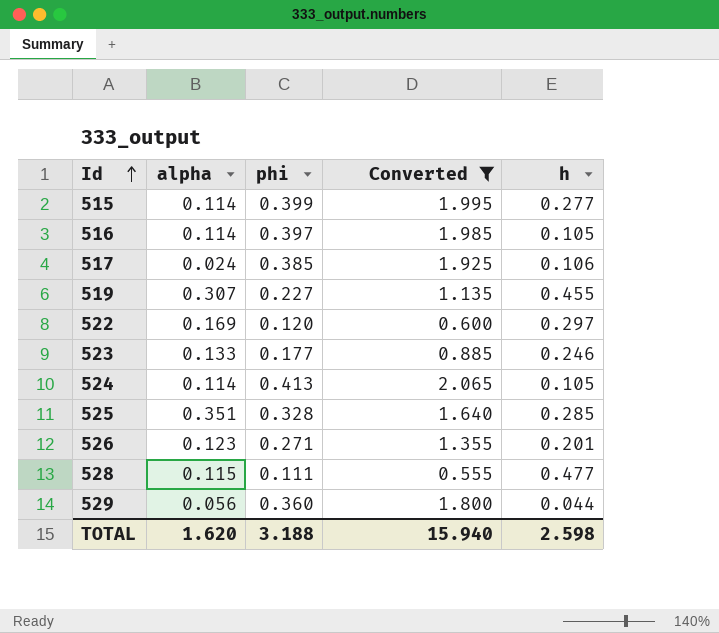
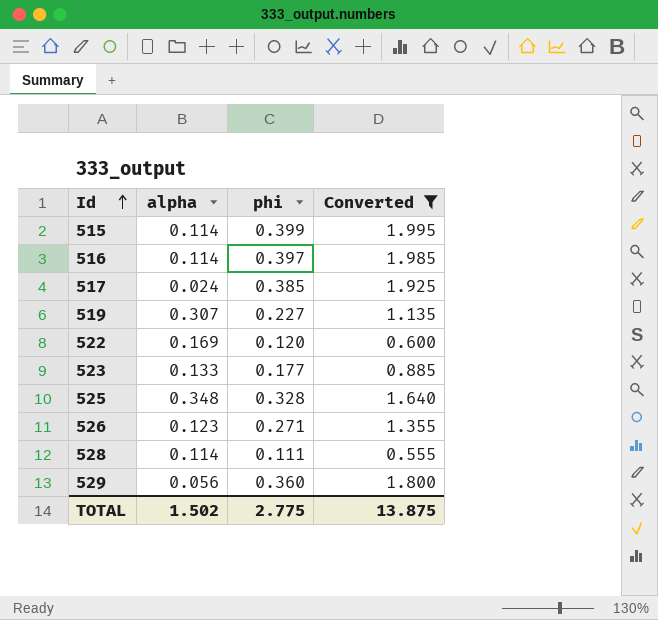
column h | position: 5 -> none
row 524: 0.114 | 0.413 | 2.065 | 0.105 -> none
525 | alpha: 0.351 -> 0.348
528 | alpha: 0.115 -> 0.114
TOTAL | alpha: 1.620 -> 1.502
TOTAL | phi: 3.188 -> 2.775
TOTAL | Converted: 15.940 -> 13.875

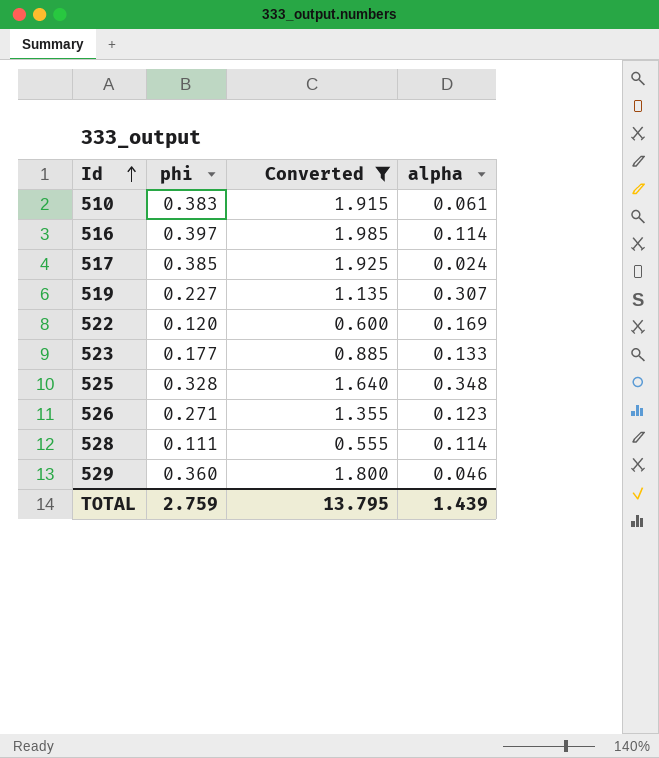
column alpha | position: 2 -> 4
row 515: 0.114 | 0.399 | 1.995 -> none
row 510: none -> 0.383 | 1.915 | 0.061
529 | alpha: 0.056 -> 0.046
TOTAL | phi: 2.775 -> 2.759
TOTAL | Converted: 13.875 -> 13.795
TOTAL | alpha: 1.502 -> 1.439

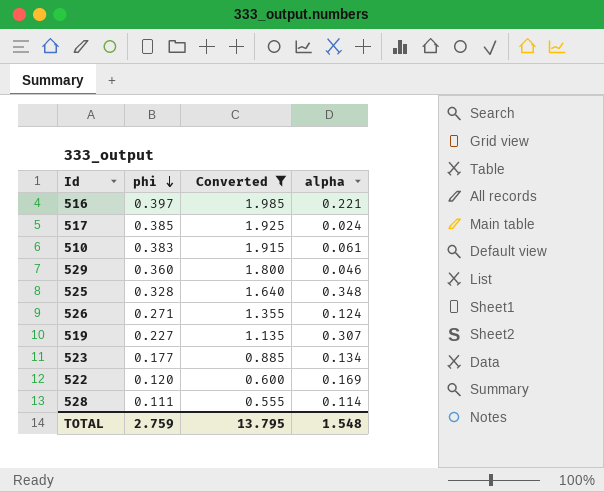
row order: Id ascending -> phi descending
516 | alpha: 0.114 -> 0.221
526 | alpha: 0.123 -> 0.124
523 | alpha: 0.133 -> 0.134
TOTAL | alpha: 1.439 -> 1.548

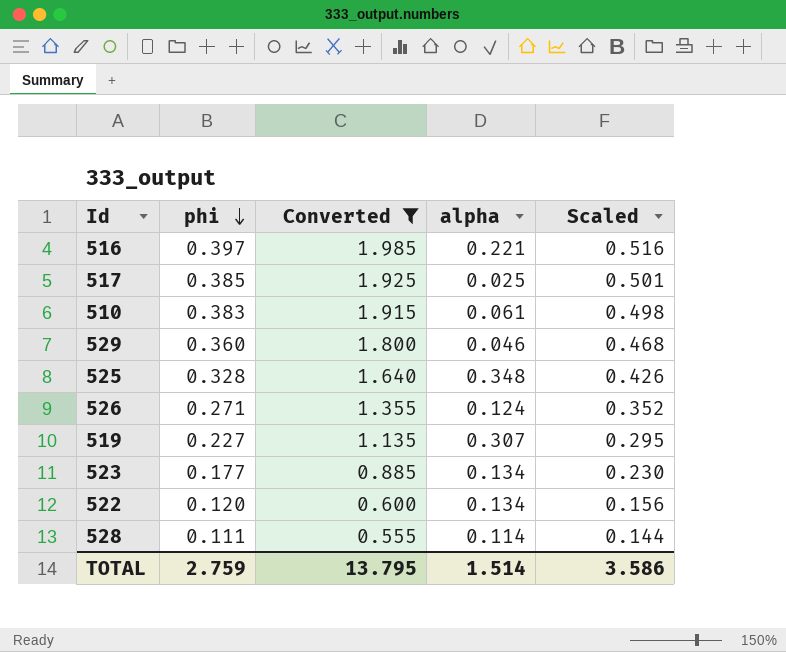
column Scaled | formula: none -> [phi] * 1.3
517 | alpha: 0.024 -> 0.025
522 | alpha: 0.169 -> 0.134
TOTAL | alpha: 1.548 -> 1.514

